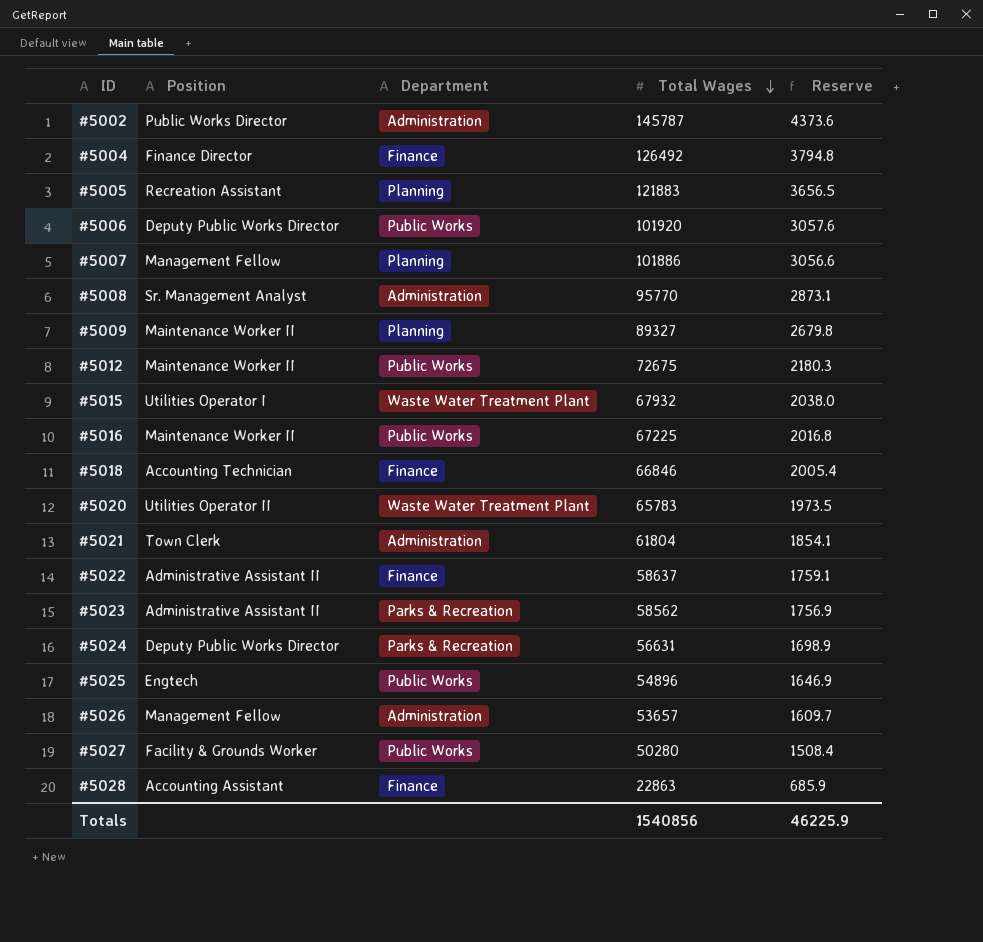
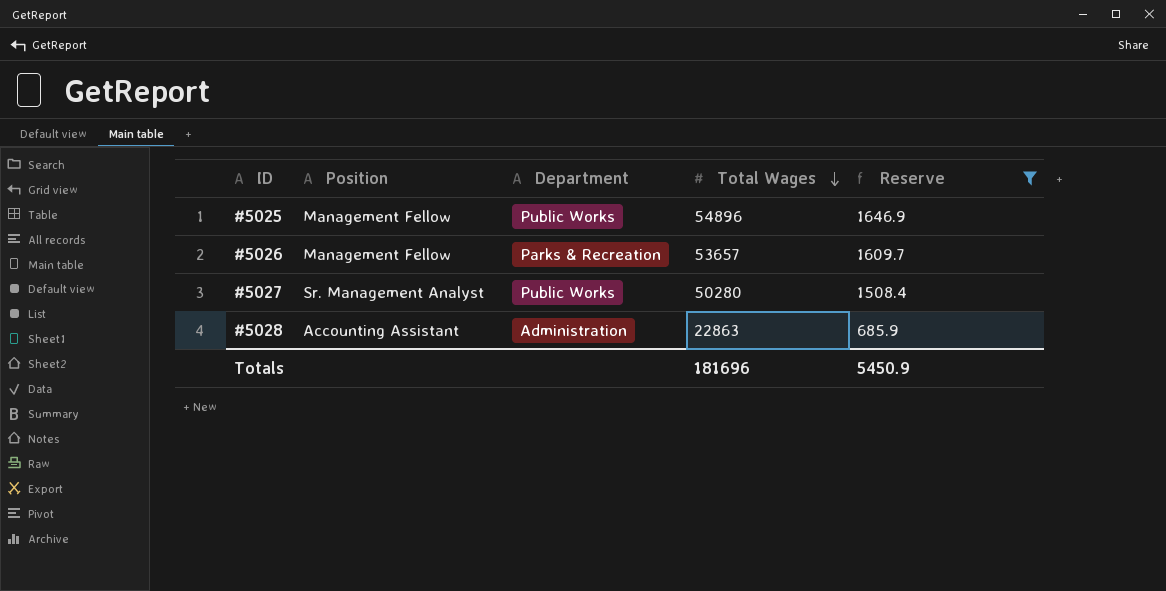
filter: none -> Reserve <= 1646.9
#5025 | Position: Engtech -> Management Fellow
#5026 | Department: Administration -> Parks & Recreation
#5027 | Position: Facility & Grounds Worker -> Sr. Management Analyst
#5028 | Department: Finance -> Administration
Totals | Total Wages: 1540856 -> 181696
Totals | Reserve: 46225.9 -> 5450.9

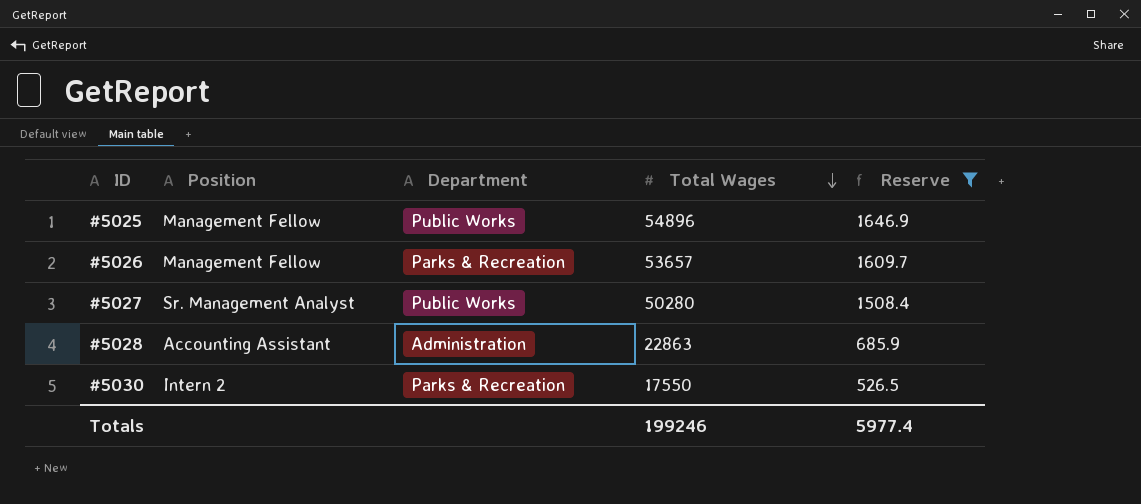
row #5030: none -> Intern 2 | Parks & Recreation | 17550 | 526.5
Totals | Total Wages: 181696 -> 199246
Totals | Reserve: 5450.9 -> 5977.4

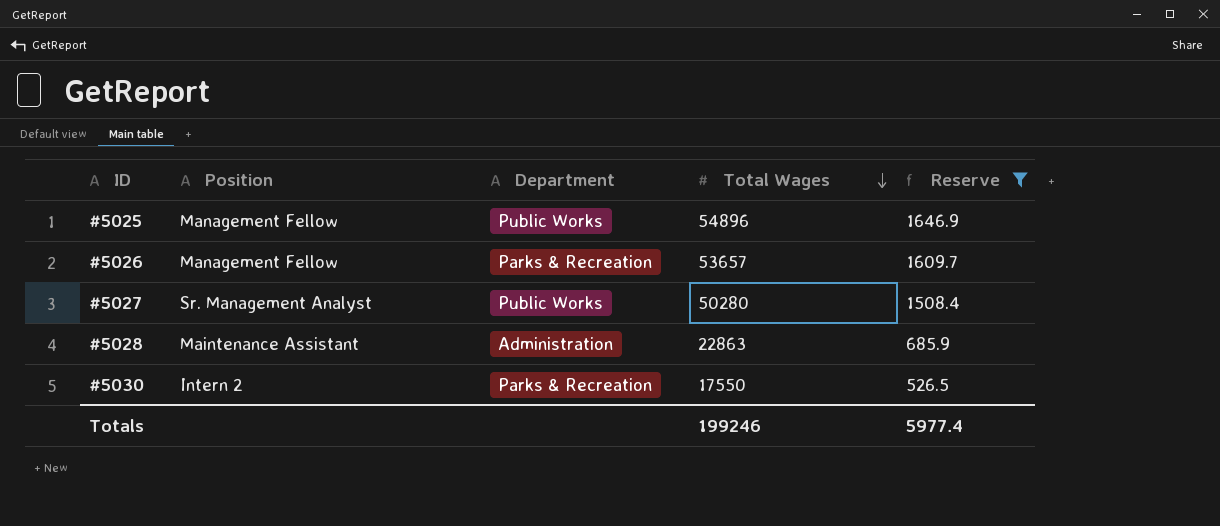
#5028 | Position: Accounting Assistant -> Maintenance Assistant

